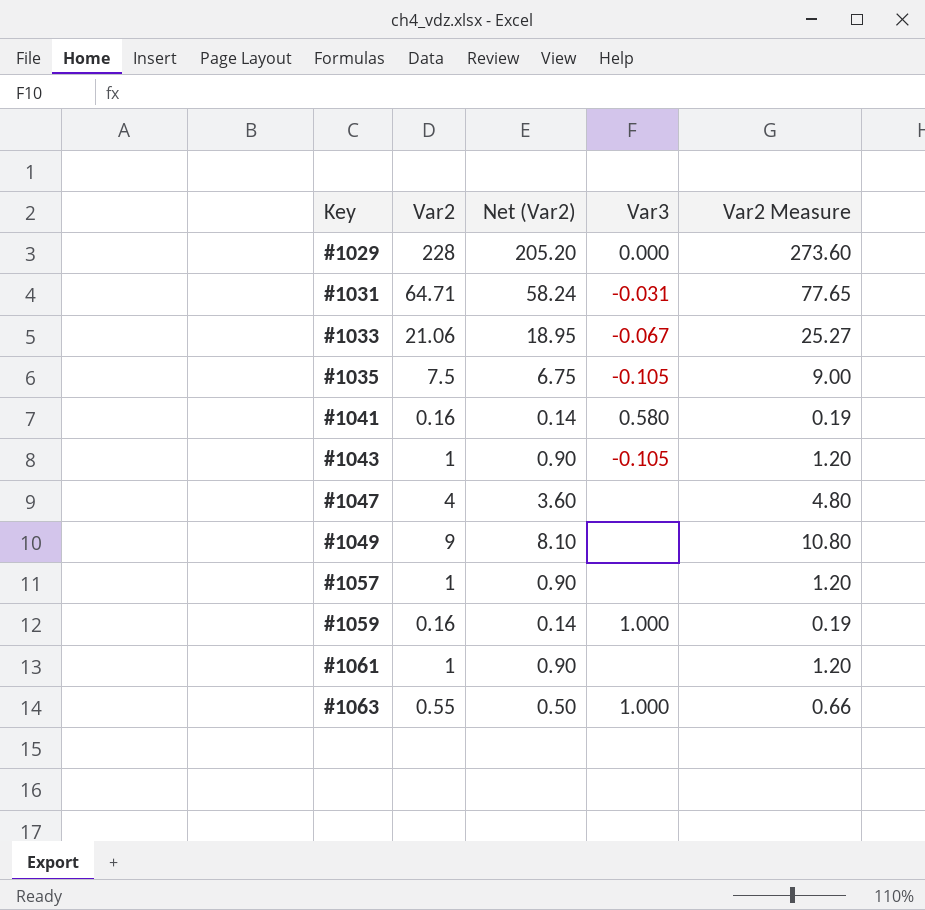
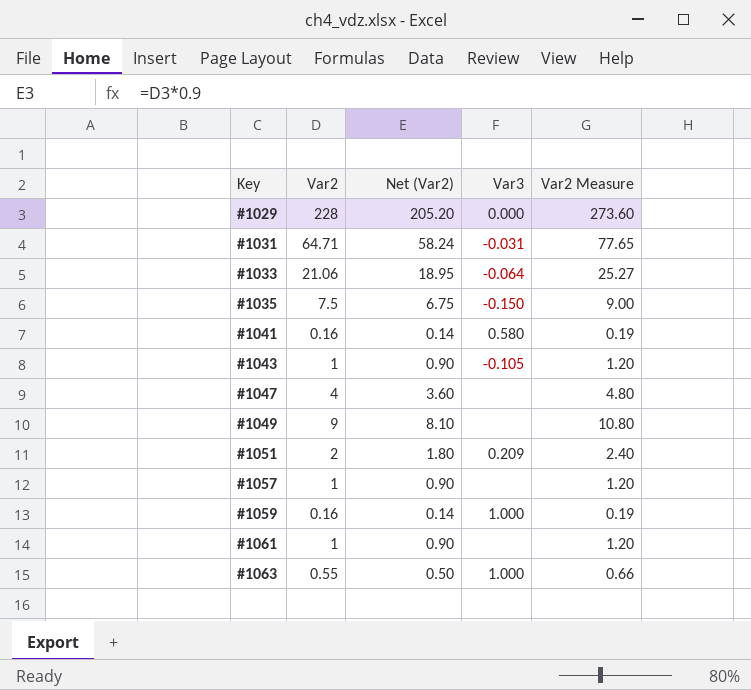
#1033 | Var3: -0.067 -> -0.064
#1035 | Var3: -0.105 -> -0.150
row #1051: none -> 2 | 1.80 | 0.209 | 2.40

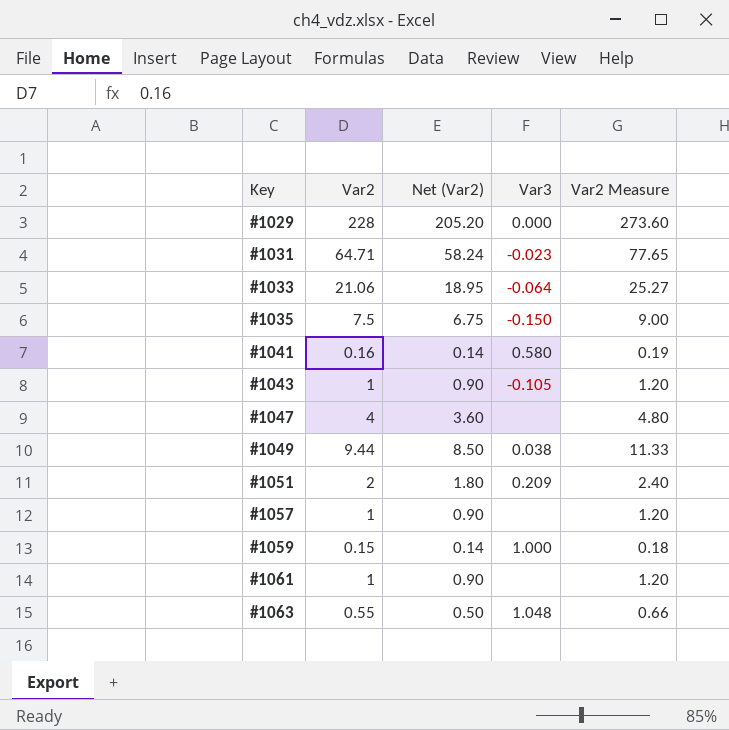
#1031 | Var3: -0.031 -> -0.023
#1049 | Var2: 9 -> 9.44
#1049 | Net (Var2): 8.10 -> 8.50
#1049 | Var3: none -> 0.038
#1049 | Var2 Measure: 10.80 -> 11.33
#1059 | Var2: 0.16 -> 0.15
#1059 | Var2 Measure: 0.19 -> 0.18
#1063 | Var3: 1.000 -> 1.048

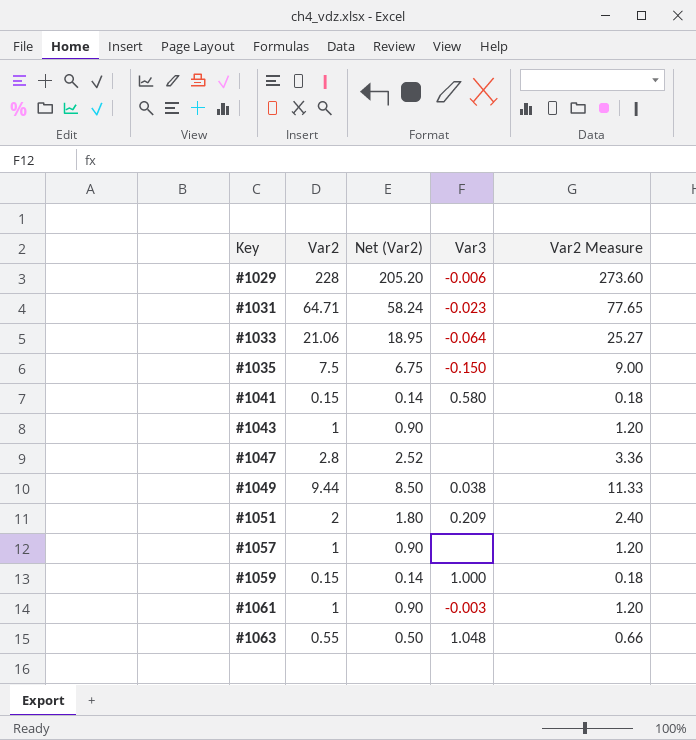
#1029 | Var3: 0.000 -> -0.006
#1041 | Var2: 0.16 -> 0.15
#1041 | Var2 Measure: 0.19 -> 0.18
#1043 | Var3: -0.105 -> none
#1047 | Var2: 4 -> 2.8
#1047 | Net (Var2): 3.60 -> 2.52
#1047 | Var2 Measure: 4.80 -> 3.36
#1061 | Var3: none -> -0.003

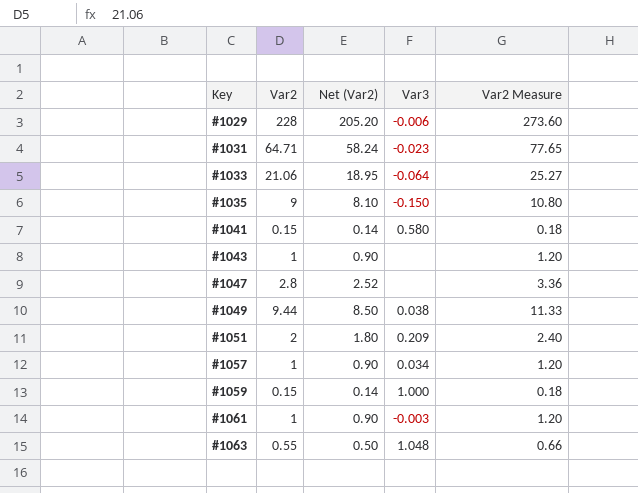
#1035 | Var2: 7.5 -> 9
#1035 | Net (Var2): 6.75 -> 8.10
#1035 | Var2 Measure: 9.00 -> 10.80
#1057 | Var3: none -> 0.034

